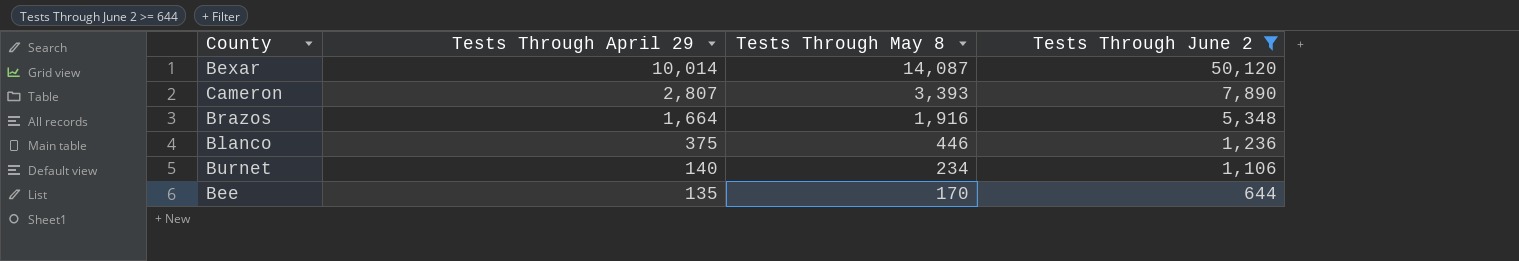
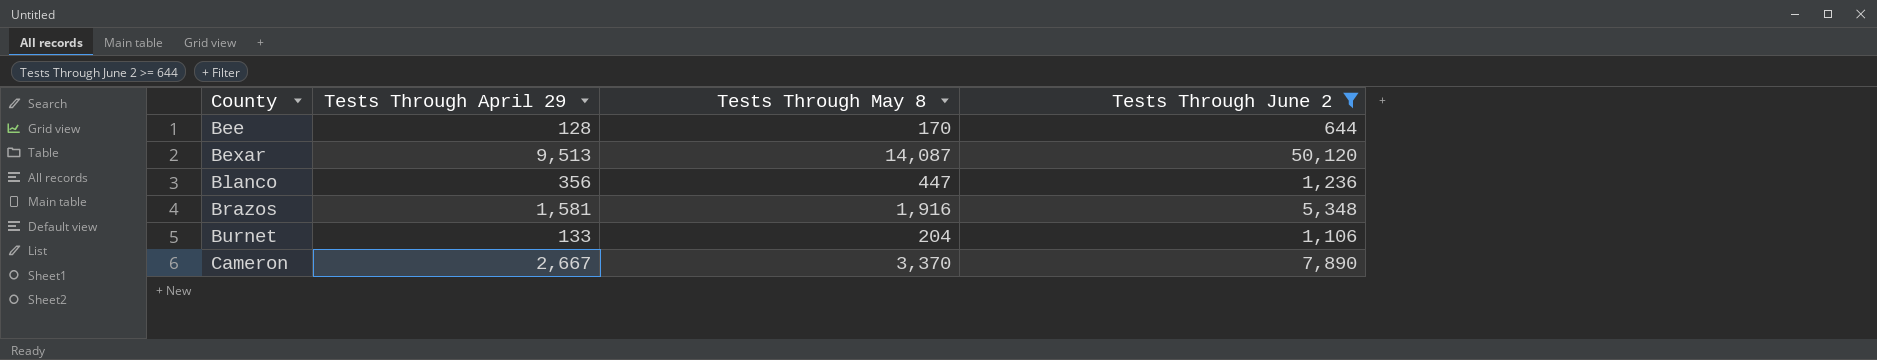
row order: Tests Through April 29 descending -> County ascending
Bee | Tests Through April 29: 135 -> 128
Bexar | Tests Through April 29: 10,014 -> 9,513
Blanco | Tests Through April 29: 375 -> 356
Blanco | Tests Through May 8: 446 -> 447
Brazos | Tests Through April 29: 1,664 -> 1,581
Burnet | Tests Through April 29: 140 -> 133
Burnet | Tests Through May 8: 234 -> 204
Cameron | Tests Through April 29: 2,807 -> 2,667
Cameron | Tests Through May 8: 3,393 -> 3,370

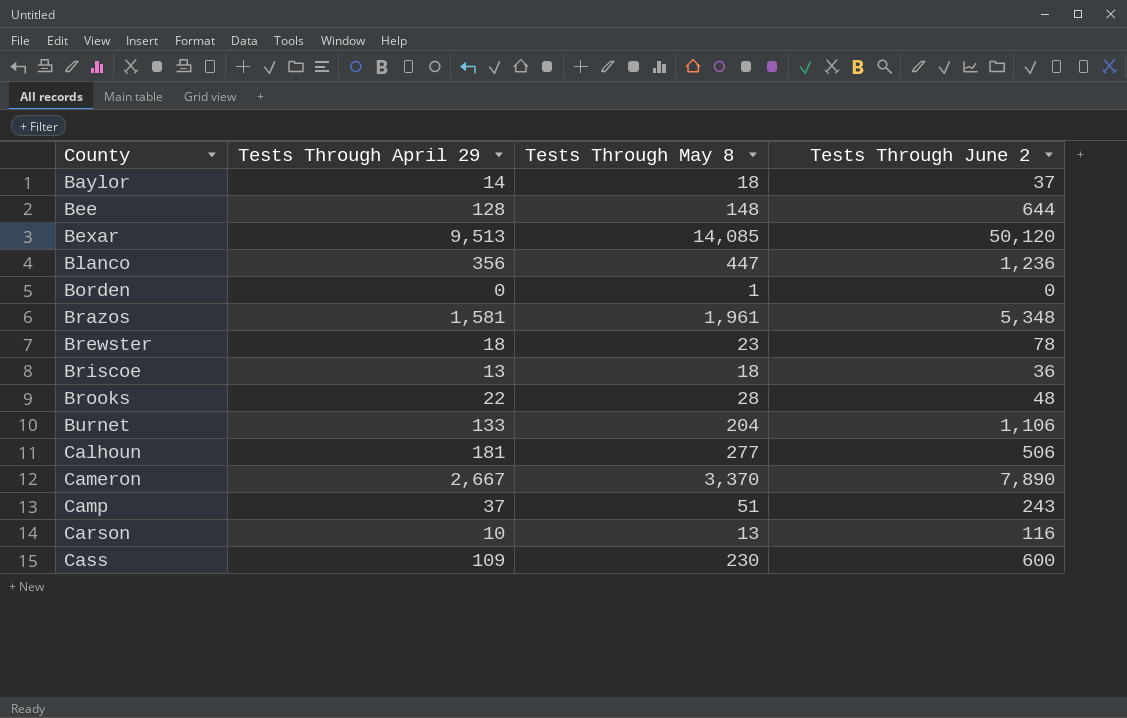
filter: Tests Through June 2 >= 644 -> none
Bee | Tests Through May 8: 170 -> 148
Bexar | Tests Through May 8: 14,087 -> 14,085
Brazos | Tests Through May 8: 1,916 -> 1,961

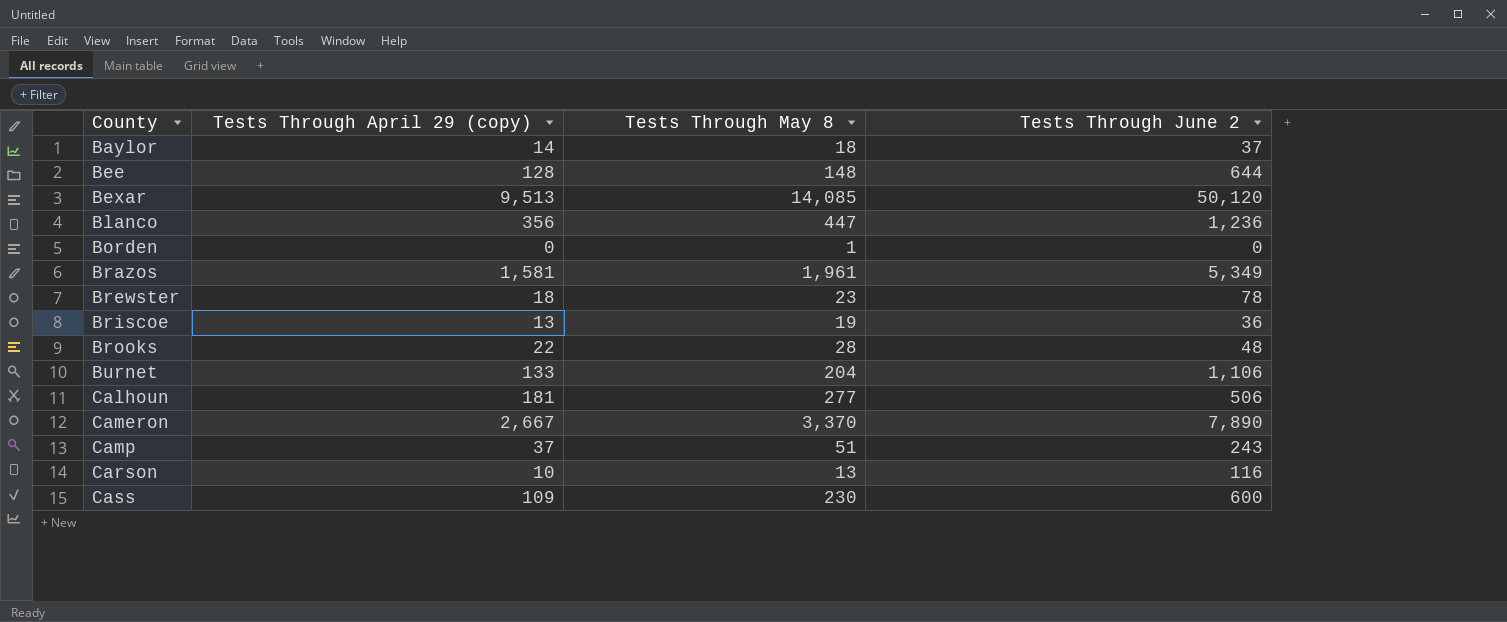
column name: Tests Through April 29 -> Tests Through April 29 (copy)
Brazos | Tests Through June 2: 5,348 -> 5,349
Briscoe | Tests Through May 8: 18 -> 19

